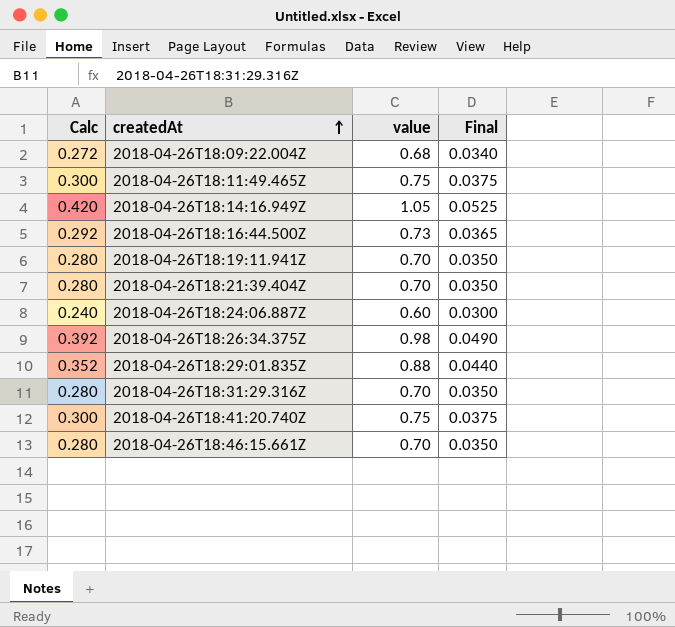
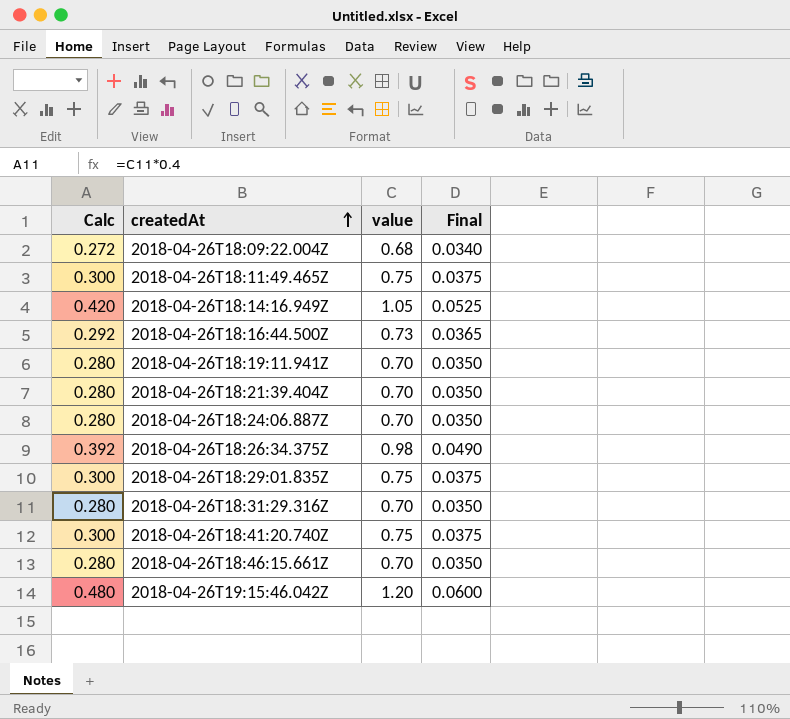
2018-04-26T18:24:06.887Z | Calc: 0.240 -> 0.280
2018-04-26T18:24:06.887Z | value: 0.60 -> 0.70
2018-04-26T18:24:06.887Z | Final: 0.0300 -> 0.0350
2018-04-26T18:29:01.835Z | Calc: 0.352 -> 0.300
2018-04-26T18:29:01.835Z | value: 0.88 -> 0.75
2018-04-26T18:29:01.835Z | Final: 0.0440 -> 0.0375
row 2018-04-26T19:15:46.042Z: none -> 0.480 | 1.20 | 0.0600

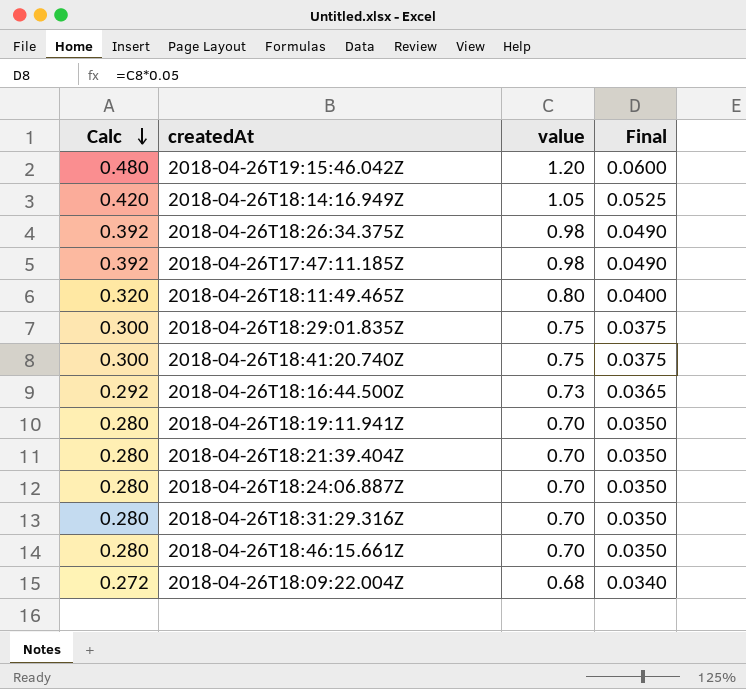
row order: createdAt ascending -> Calc descending
row 2018-04-26T17:47:11.185Z: none -> 0.392 | 0.98 | 0.0490
2018-04-26T18:11:49.465Z | Calc: 0.300 -> 0.320
2018-04-26T18:11:49.465Z | value: 0.75 -> 0.80
2018-04-26T18:11:49.465Z | Final: 0.0375 -> 0.0400

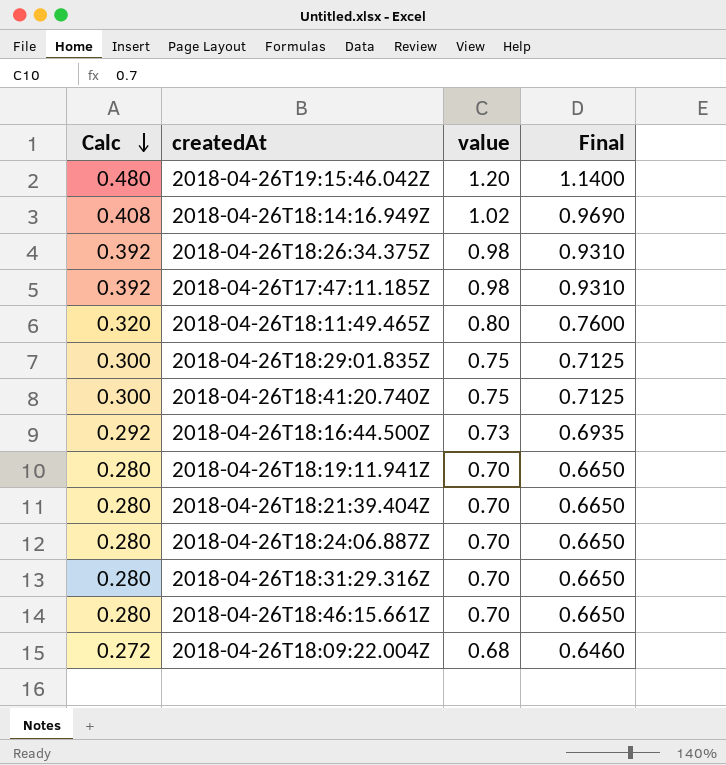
column Final | formula: [value] * 0.05 -> [value] * 0.95
2018-04-26T18:14:16.949Z | Calc: 0.420 -> 0.408
2018-04-26T18:14:16.949Z | value: 1.05 -> 1.02

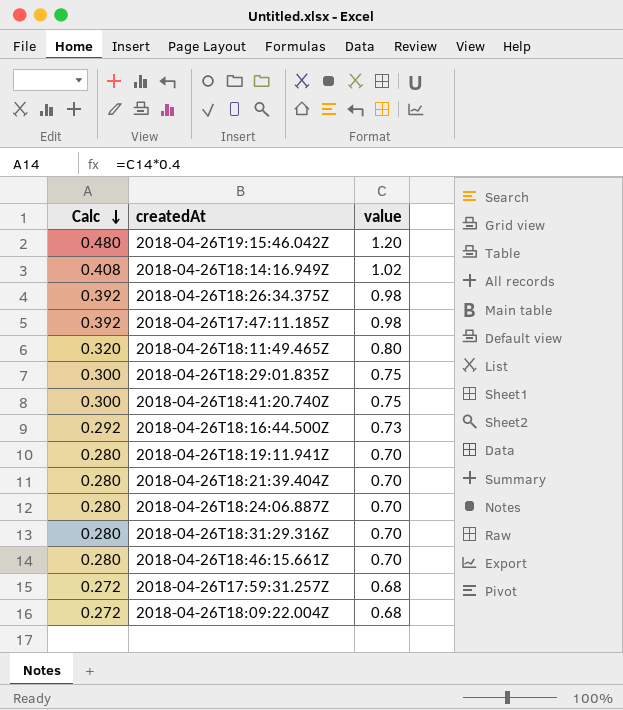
column Final | formula: [value] * 0.95 -> none
row 2018-04-26T17:59:31.257Z: none -> 0.272 | 0.68

